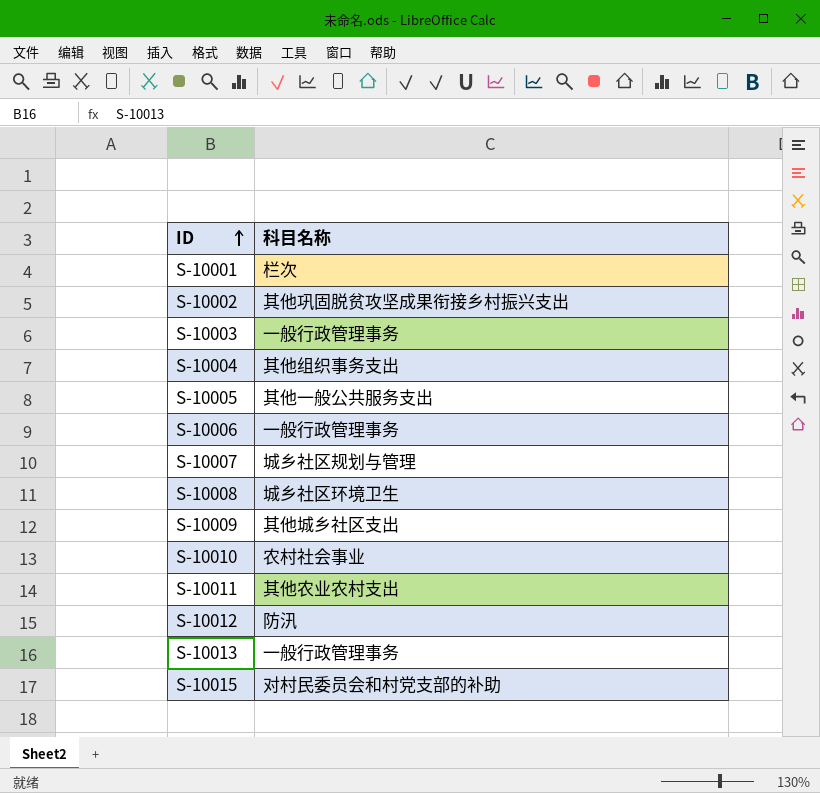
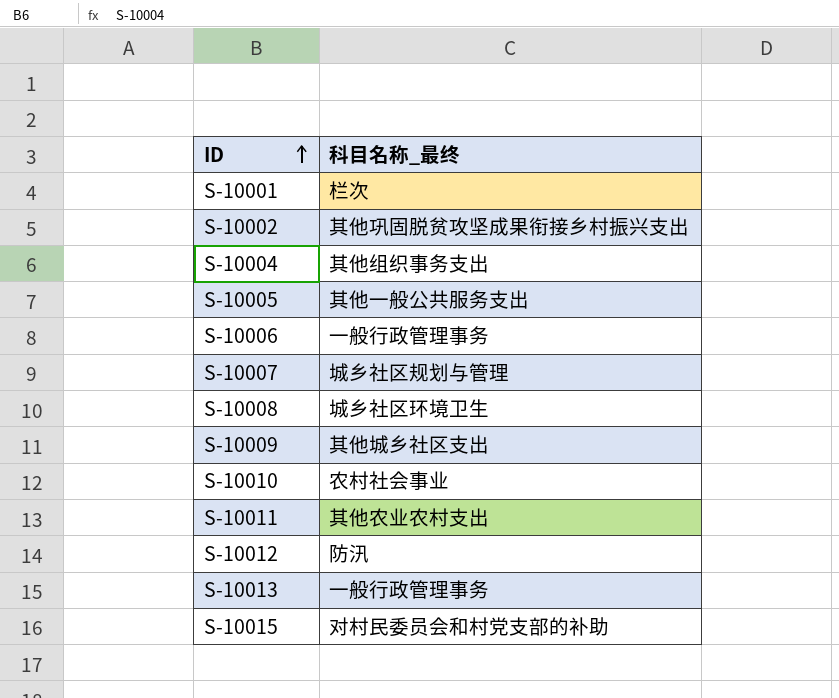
column name: 科目名称 -> 科目名称_最终
row S-10003: 一般行政管理事务 -> none

